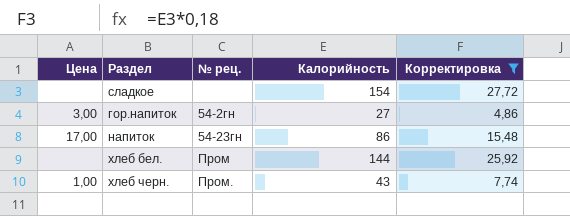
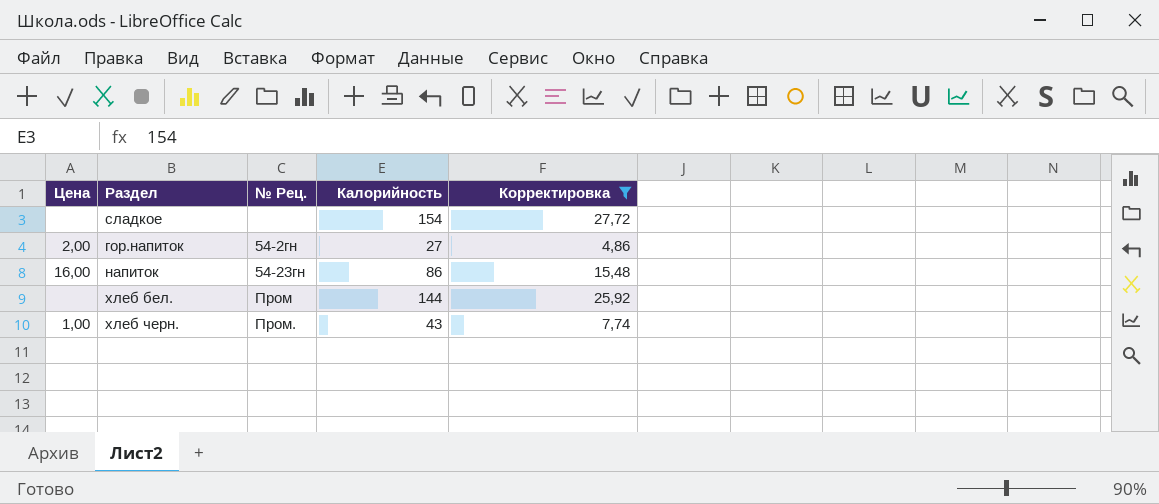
column name: № рец. -> № Рец.
гор.напиток | Цена: 3,00 -> 2,00
напиток | Цена: 17,00 -> 16,00

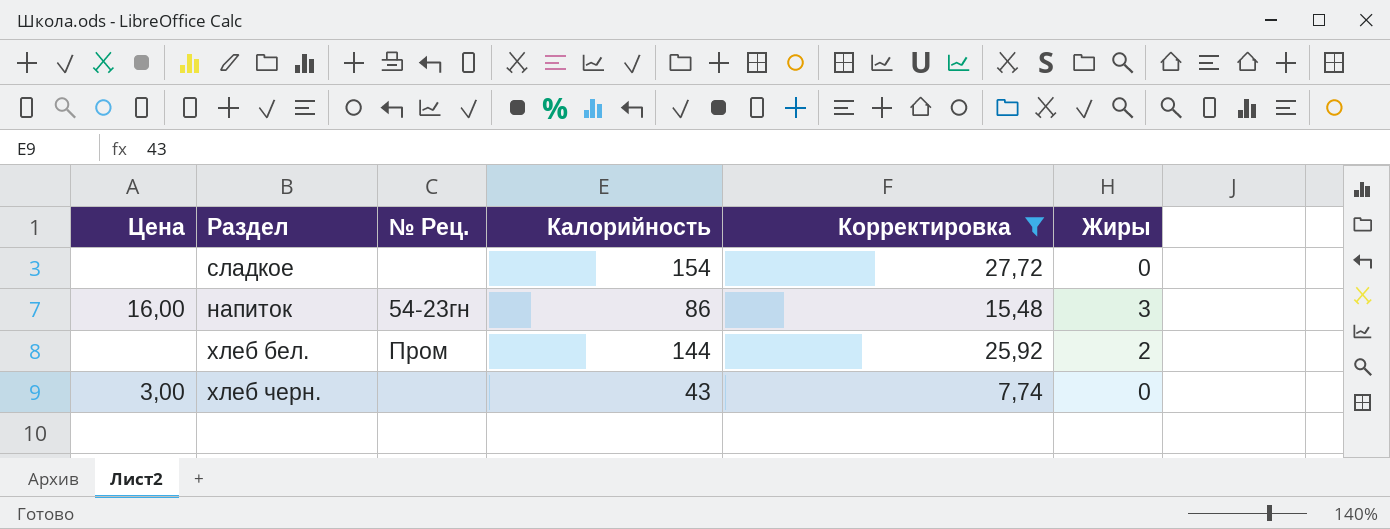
column Жиры | position: none -> 6
row гор.напиток: 2,00 | 54-2гн | 27 | 4,86 -> none
хлеб черн. | Цена: 1,00 -> 3,00
хлеб черн. | № Рец.: Пром. -> none

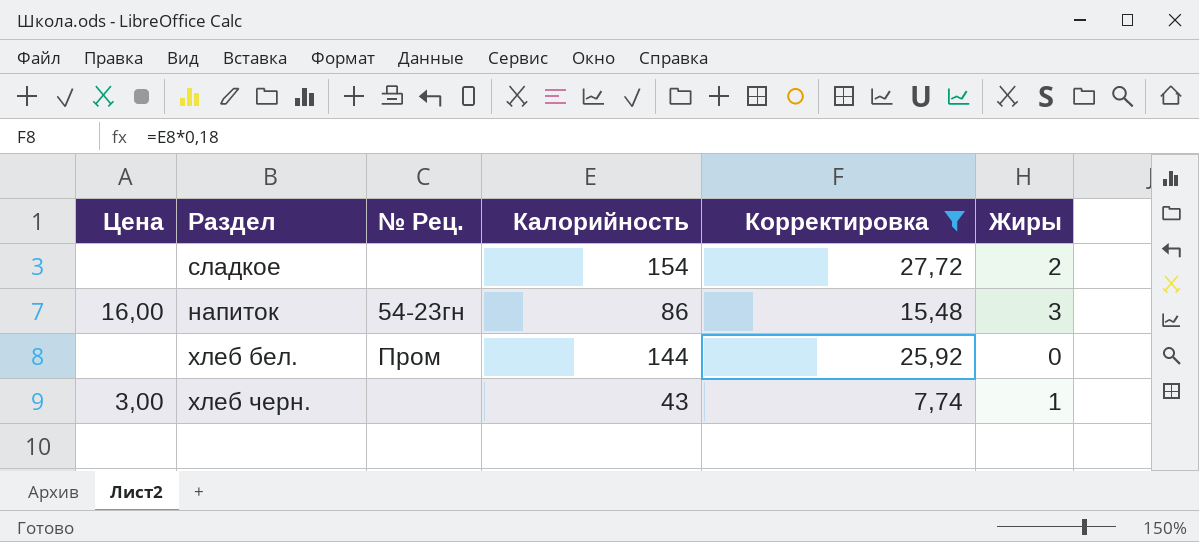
сладкое | Жиры: 0 -> 2
хлеб бел. | Жиры: 2 -> 0
хлеб черн. | Жиры: 0 -> 1

